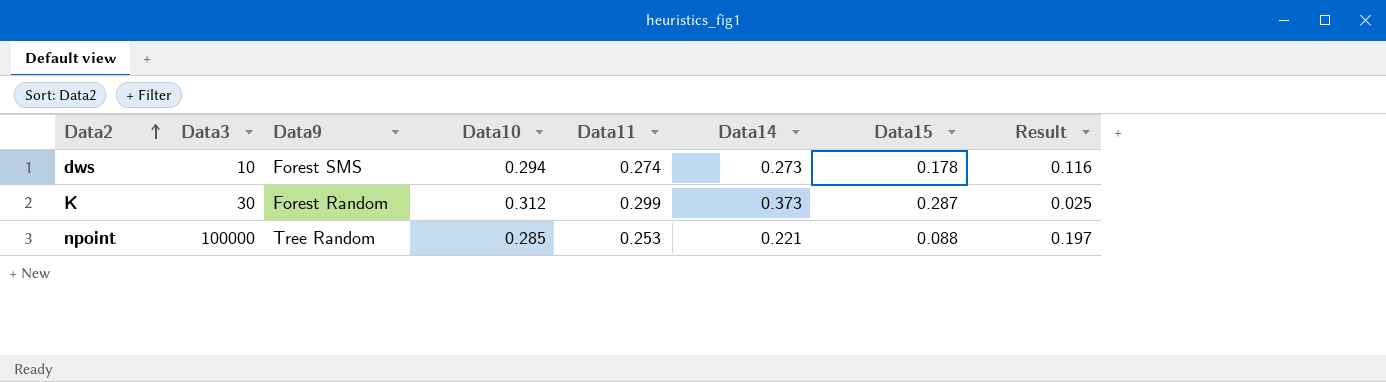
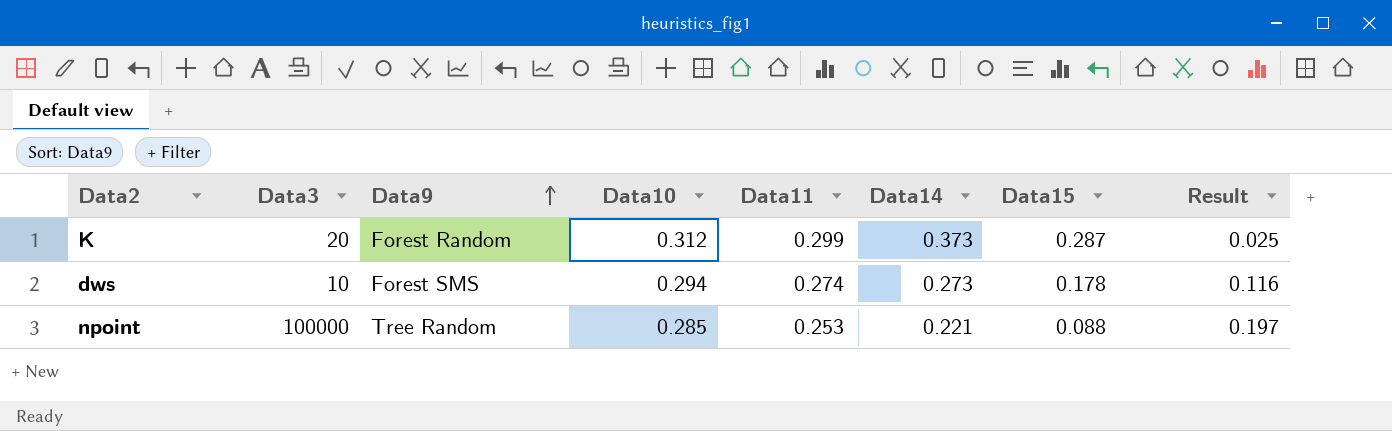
row order: Data2 ascending -> Data9 ascending
K | Data3: 30 -> 20

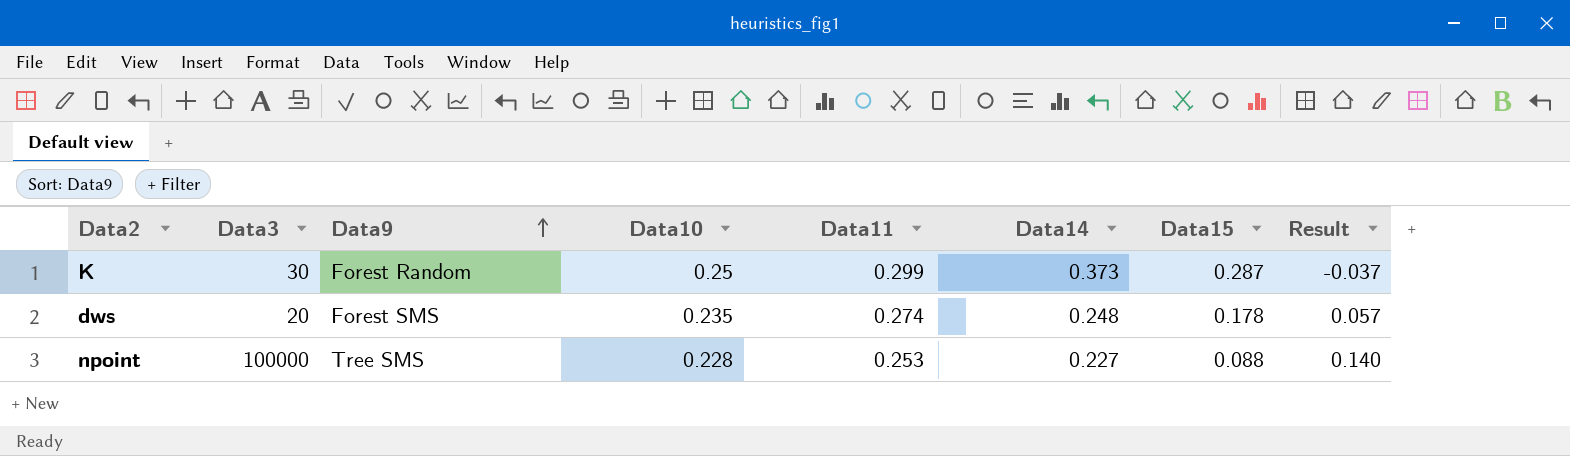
K | Data3: 20 -> 30
K | Data10: 0.312 -> 0.25
K | Result: 0.025 -> -0.037
dws | Data3: 10 -> 20
dws | Data10: 0.294 -> 0.235
dws | Data14: 0.273 -> 0.248
dws | Result: 0.116 -> 0.057
npoint | Data9: Tree Random -> Tree SMS
npoint | Data10: 0.285 -> 0.228
npoint | Data14: 0.221 -> 0.227
npoint | Result: 0.197 -> 0.140

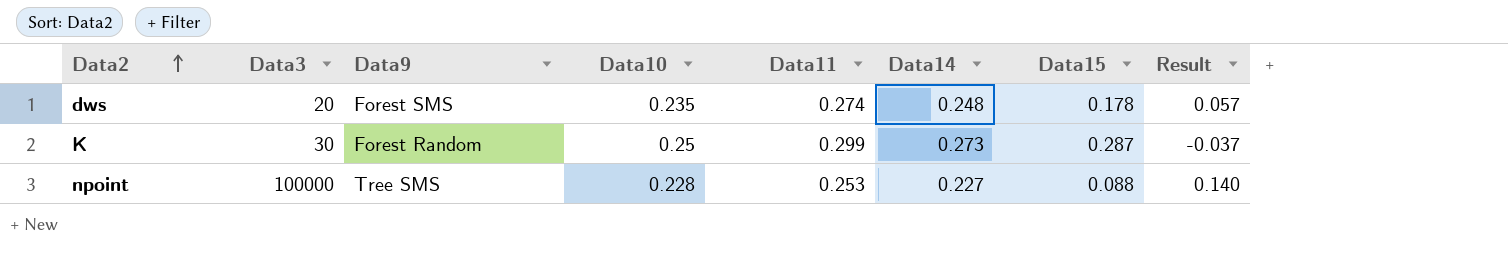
row order: Data9 ascending -> Data2 ascending
K | Data14: 0.373 -> 0.273

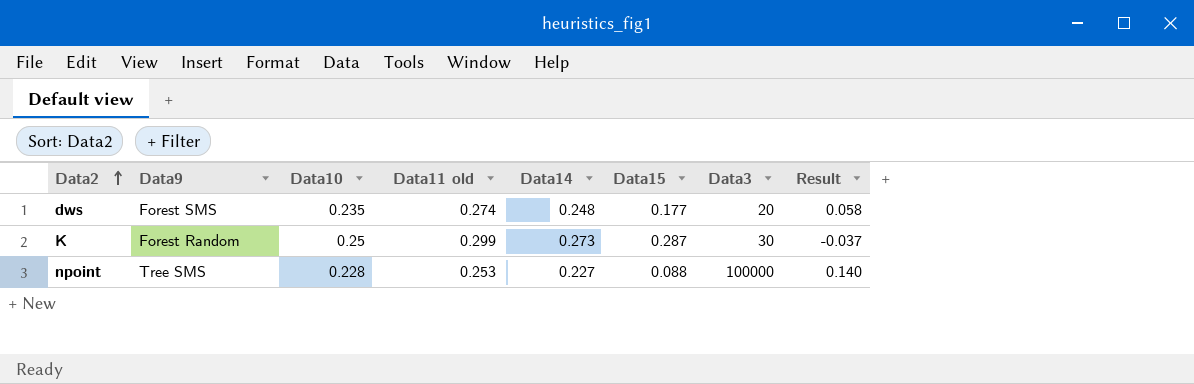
column name: Data11 -> Data11 old
column Data3 | position: 2 -> 7
dws | Data15: 0.178 -> 0.177
dws | Result: 0.057 -> 0.058

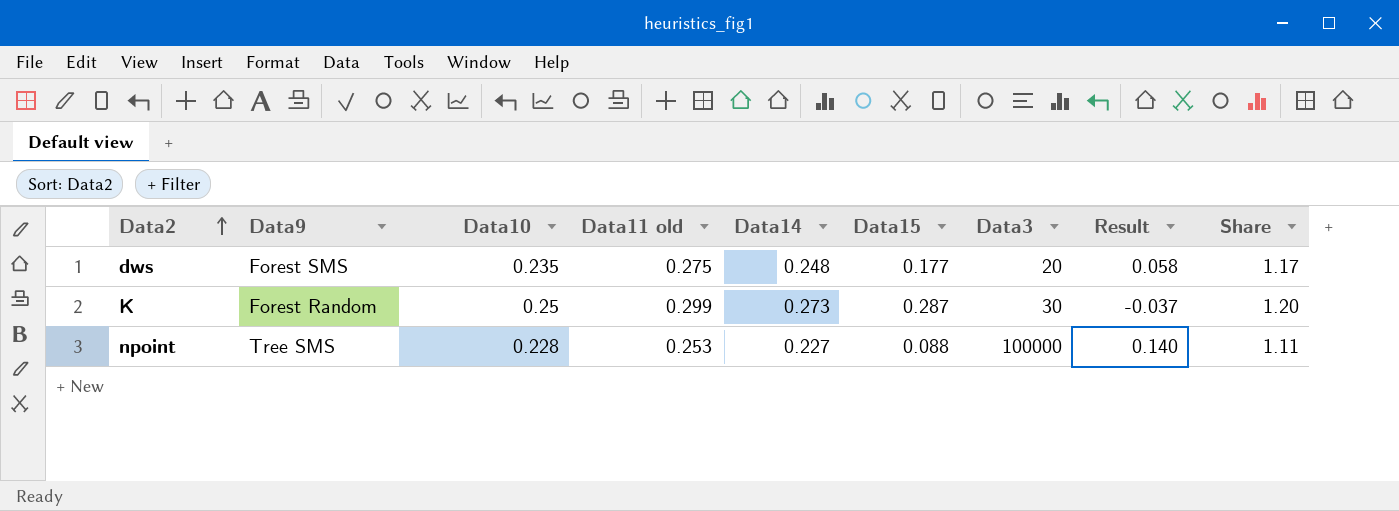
column Share | formula: none -> [Data11 old] / [Data10]
dws | Data11 old: 0.274 -> 0.275

